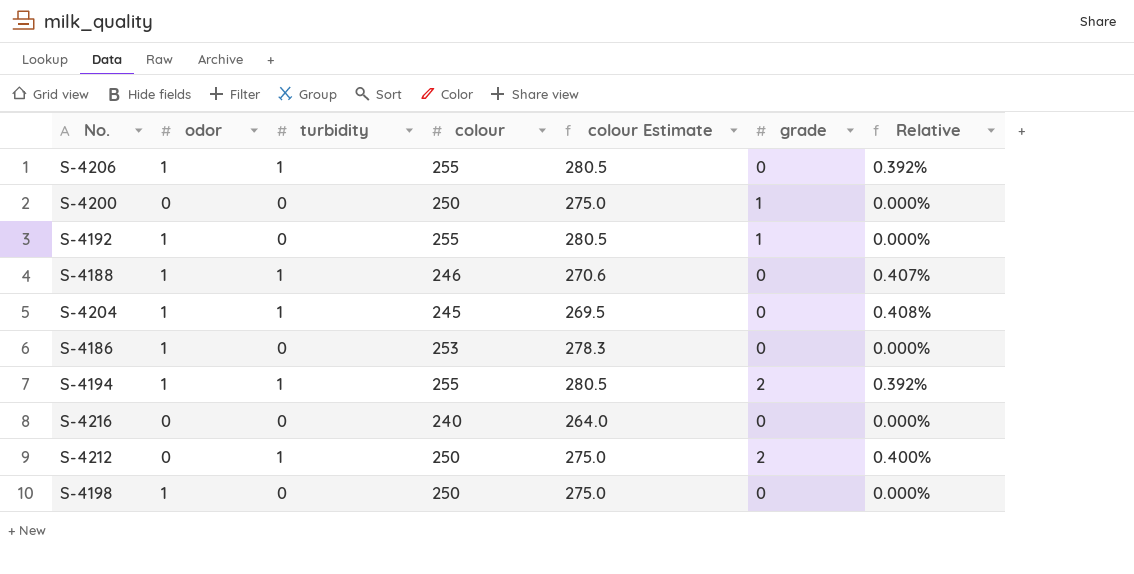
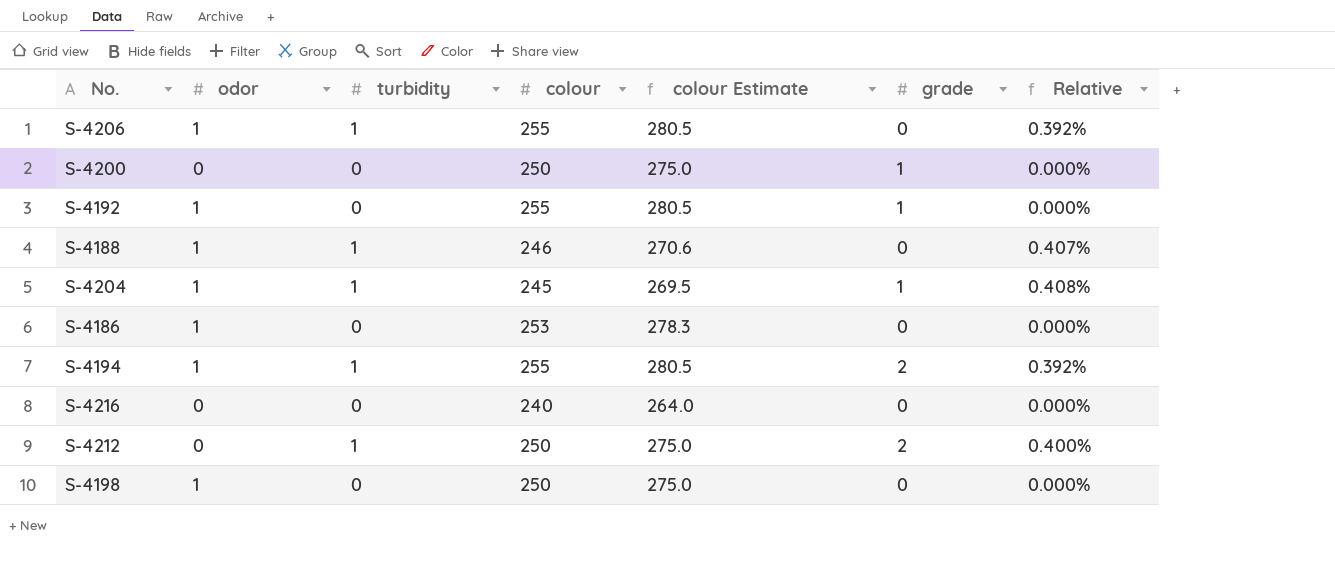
S-4204 | grade: 0 -> 1

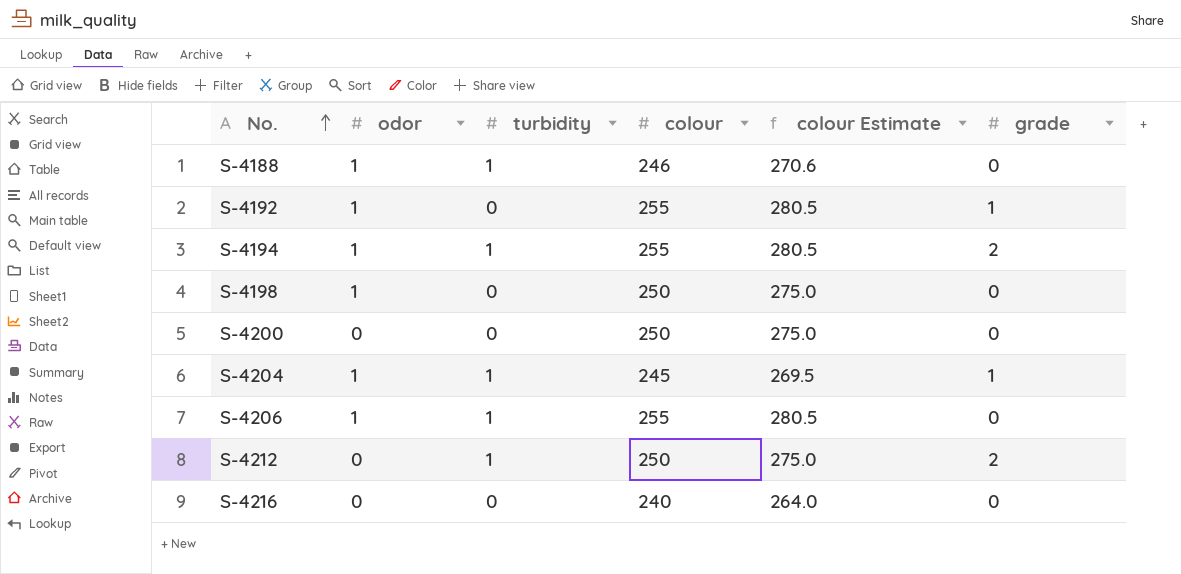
row order: none -> No. ascending
column Relative | formula: [turbidity] / [colour] -> none
row S-4186: 1 | 0 | 253 | 278.3 | 0 | 0.000% -> none
S-4200 | grade: 1 -> 0

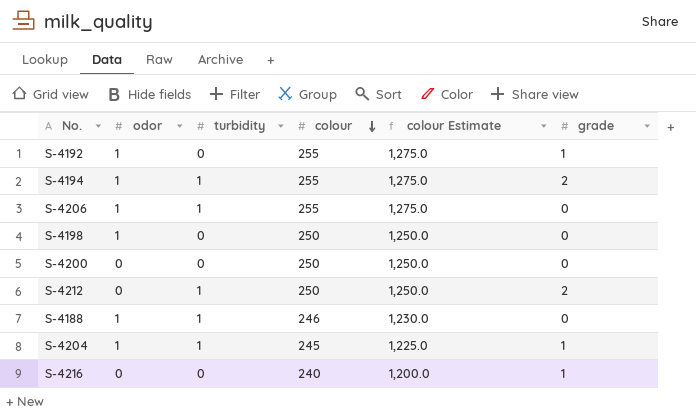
row order: No. ascending -> colour descending
column colour Estimate | formula: [colour] * 1.1 -> [colour] * 5
S-4216 | grade: 0 -> 1

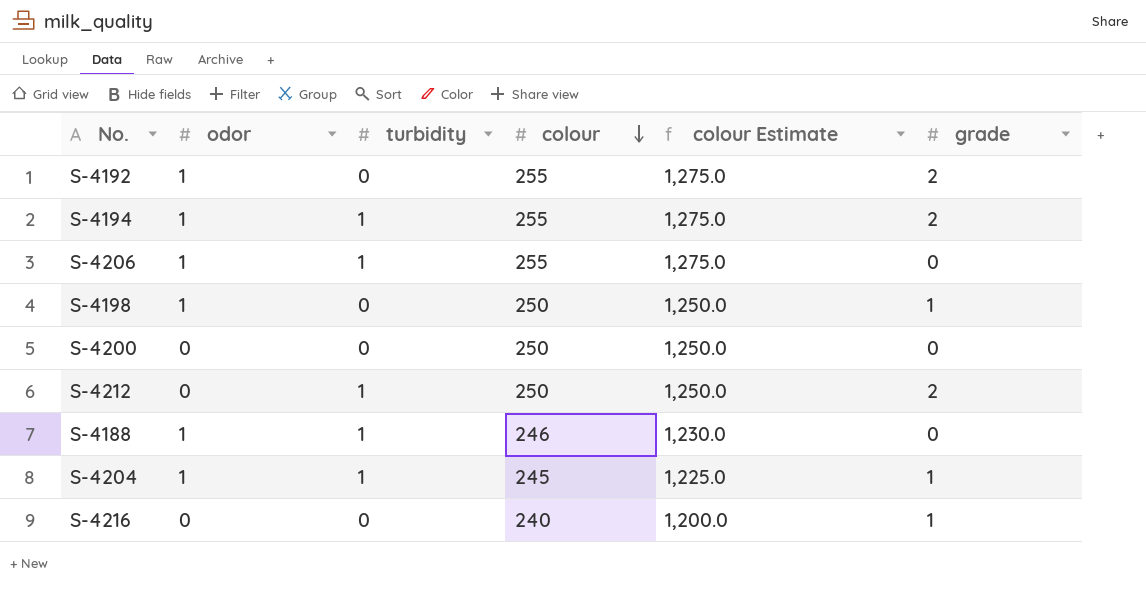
S-4192 | grade: 1 -> 2
S-4198 | grade: 0 -> 1

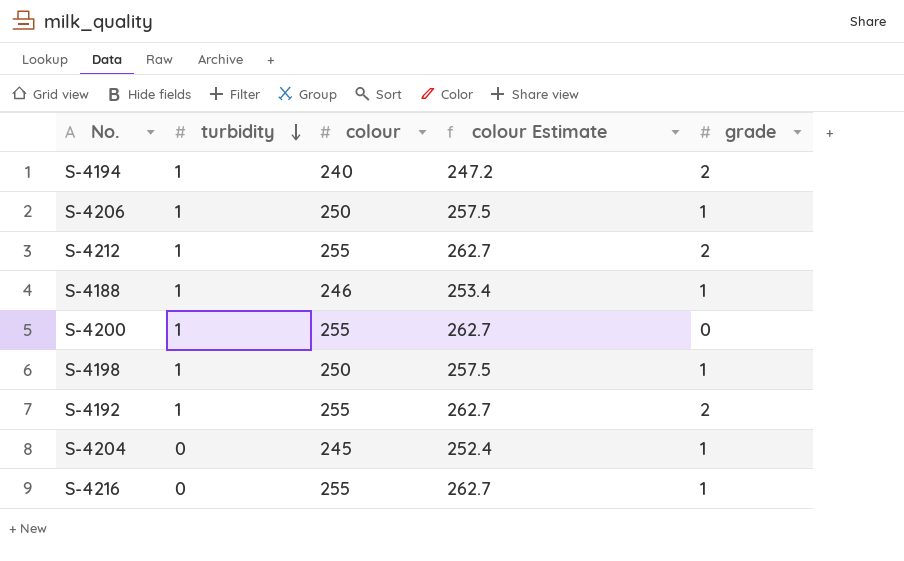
row order: colour descending -> turbidity descending
column odor | position: 2 -> none
column colour Estimate | formula: [colour] * 5 -> [colour] * 1.03
S-4194 | colour: 255 -> 240
S-4206 | colour: 255 -> 250
S-4206 | grade: 0 -> 1
S-4212 | colour: 250 -> 255
S-4188 | grade: 0 -> 1
S-4200 | turbidity: 0 -> 1
S-4200 | colour: 250 -> 255
S-4198 | turbidity: 0 -> 1
S-4192 | turbidity: 0 -> 1
S-4204 | turbidity: 1 -> 0
S-4216 | colour: 240 -> 255

